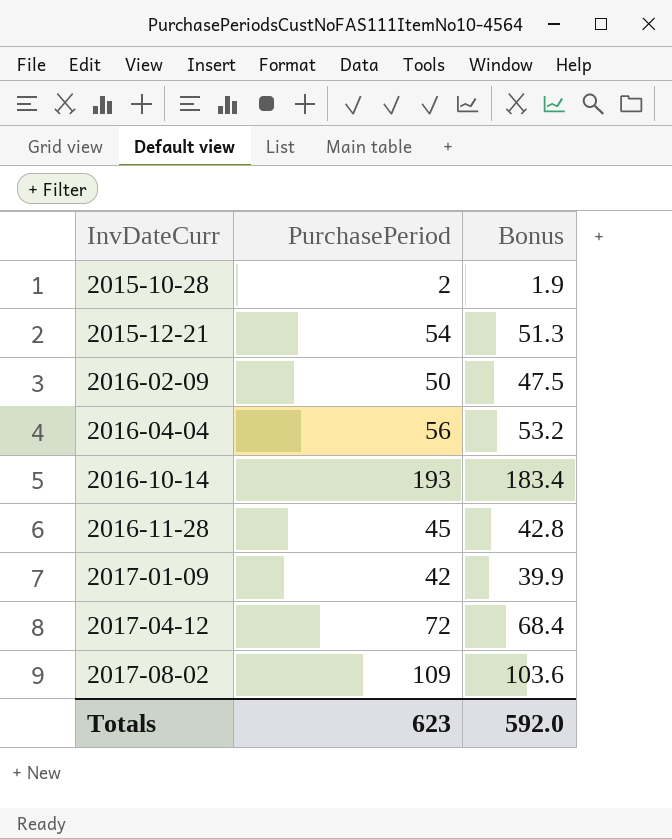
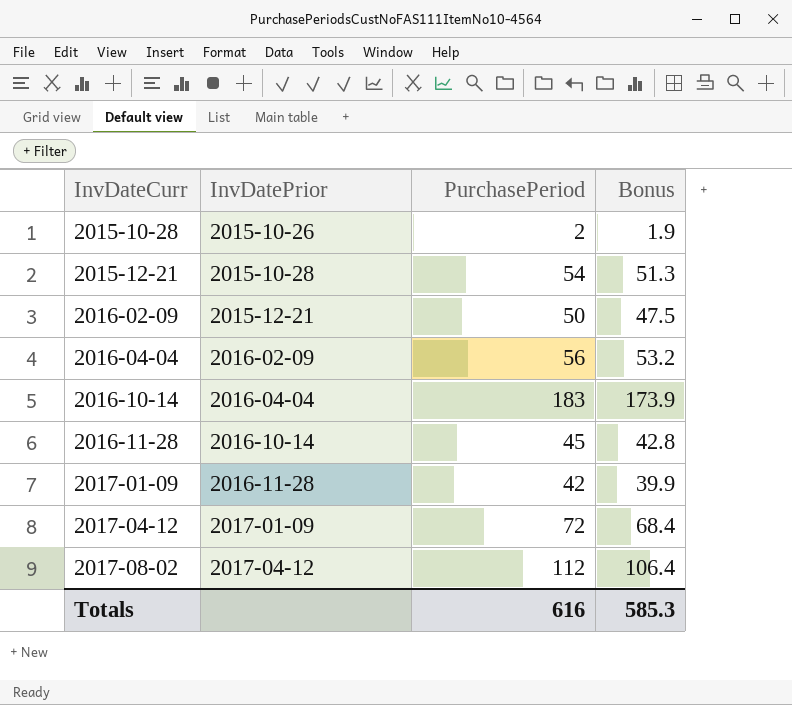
column InvDatePrior | position: none -> 2
2016-10-14 | PurchasePeriod: 193 -> 183
2016-10-14 | Bonus: 183.4 -> 173.9
2017-08-02 | PurchasePeriod: 109 -> 112
2017-08-02 | Bonus: 103.6 -> 106.4
Totals | PurchasePeriod: 623 -> 616
Totals | Bonus: 592.0 -> 585.3

